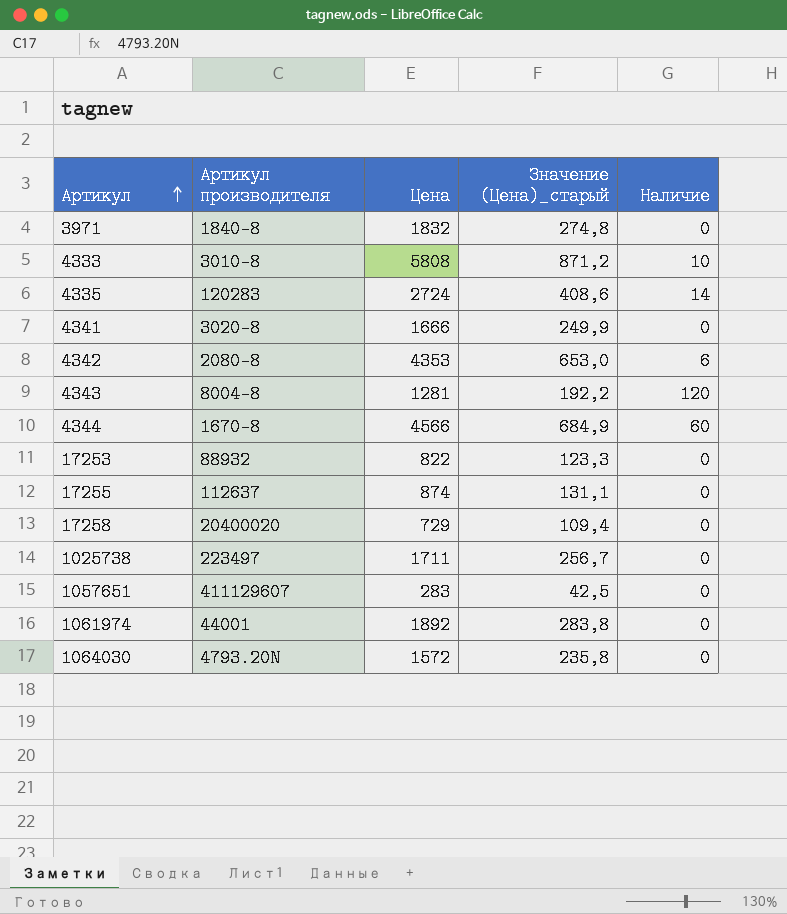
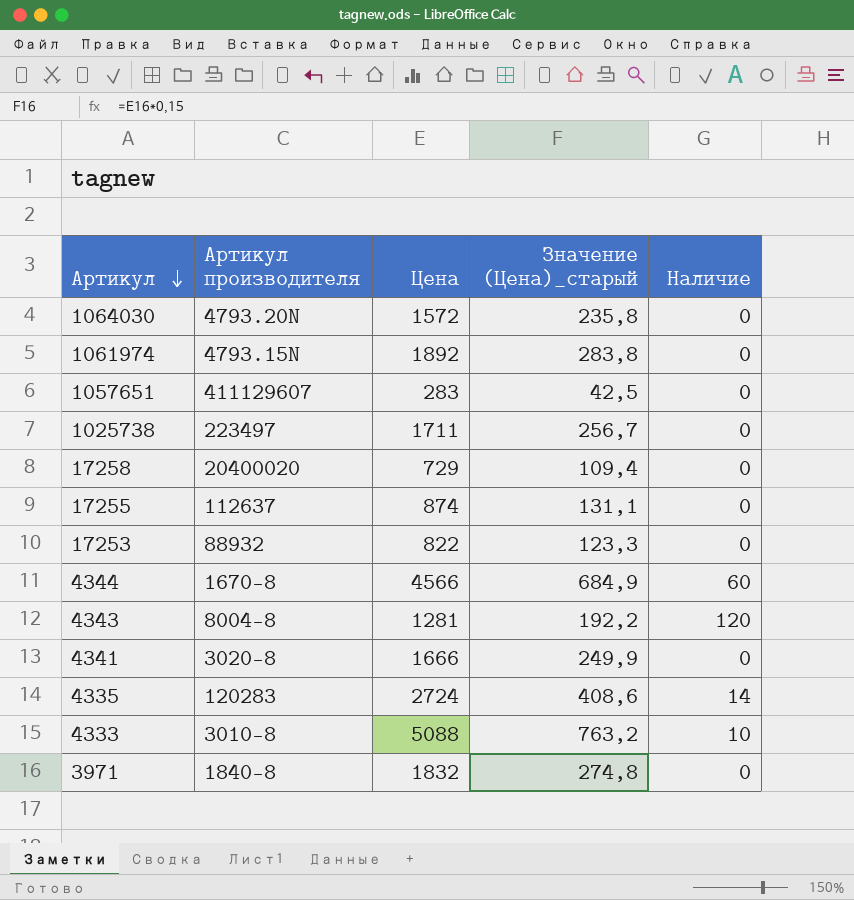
row order: Артикул ascending -> Артикул descending
row 4342: 2080-8 | 4353 | 653,0 | 6 -> none
1061974 | Артикул производителя: 44001 -> 4793.15N
4333 | Цена: 5808 -> 5088
4333 | Значение (Цена)_старый: 871,2 -> 763,2

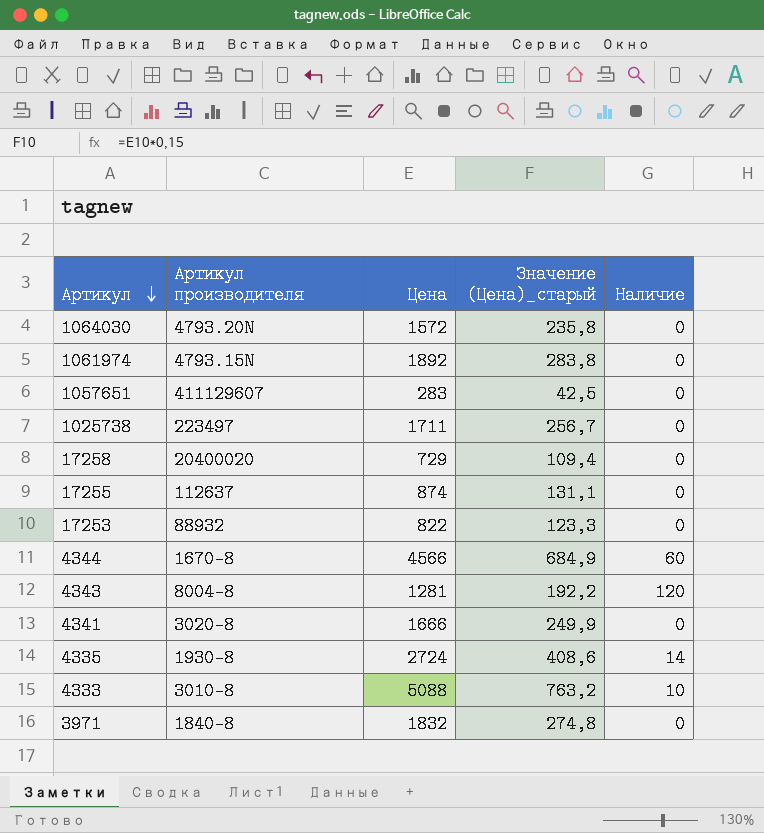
4335 | Артикул производителя: 120283 -> 1930-8

